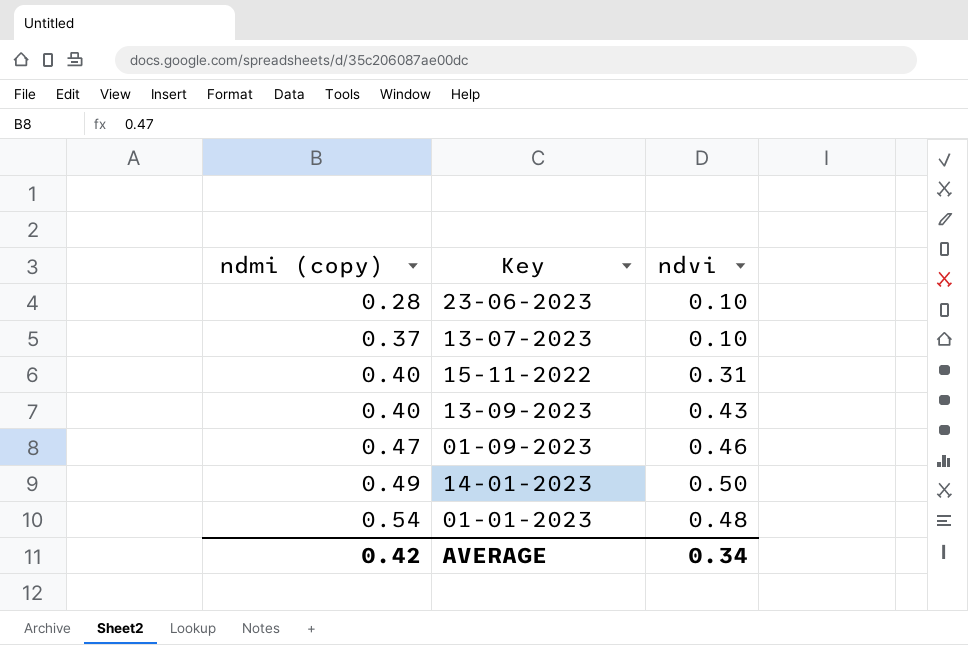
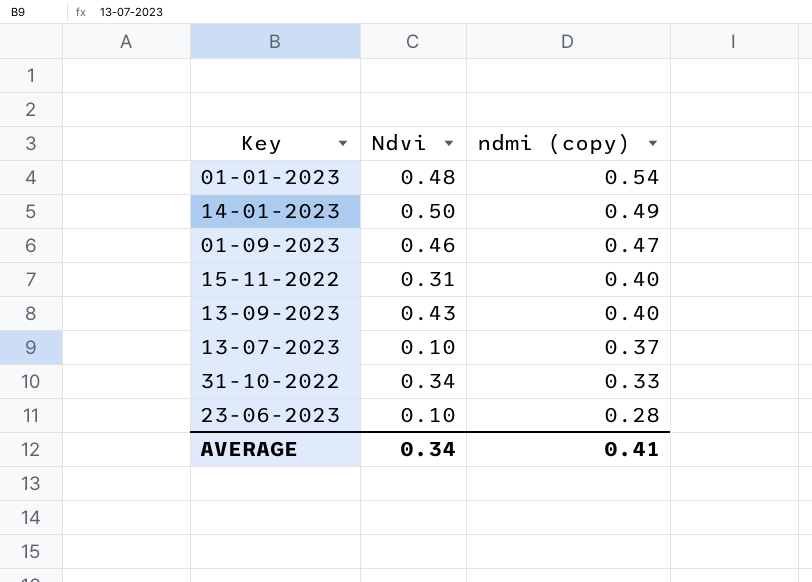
row order: ndmi (copy) ascending -> ndmi (copy) descending
column name: ndvi -> Ndvi
column ndmi (copy) | position: 1 -> 3
row 31-10-2022: none -> 0.34 | 0.33
AVERAGE | ndmi (copy): 0.42 -> 0.41

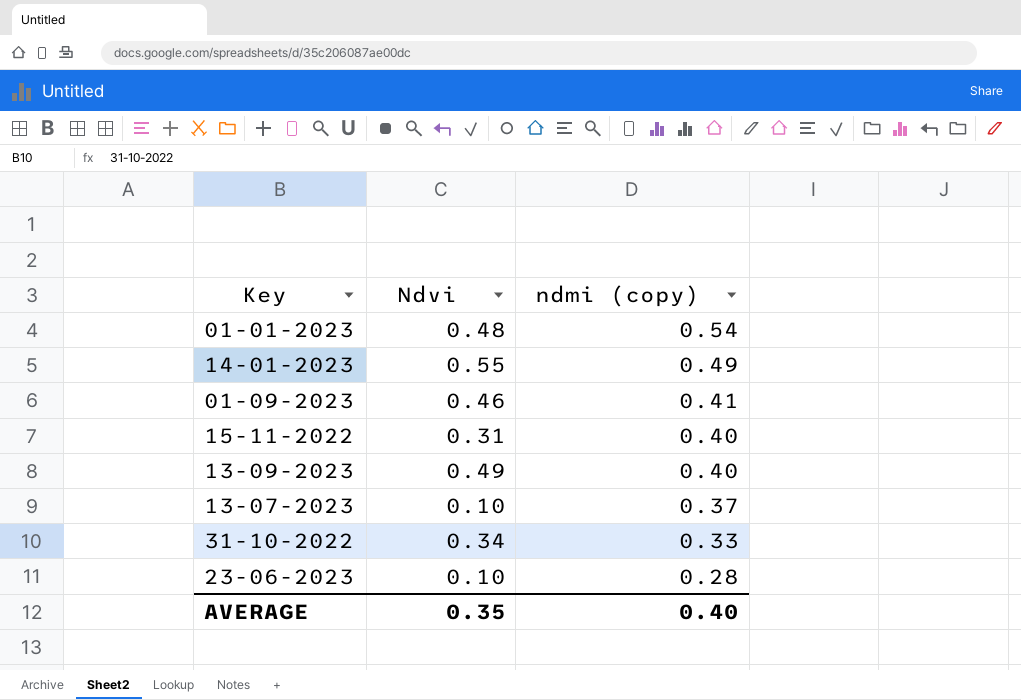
14-01-2023 | Ndvi: 0.50 -> 0.55
01-09-2023 | ndmi (copy): 0.47 -> 0.41
13-09-2023 | Ndvi: 0.43 -> 0.49
AVERAGE | Ndvi: 0.34 -> 0.35
AVERAGE | ndmi (copy): 0.41 -> 0.40

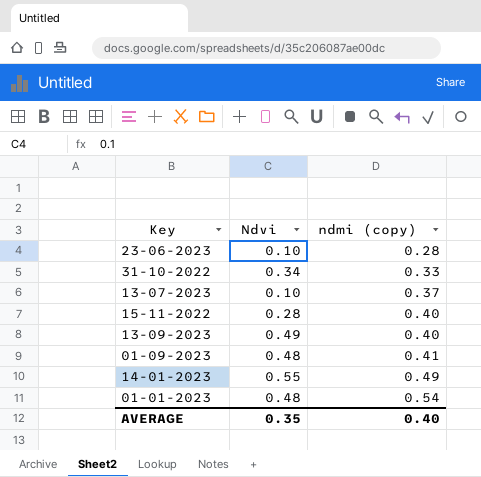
row order: ndmi (copy) descending -> ndmi (copy) ascending
15-11-2022 | Ndvi: 0.31 -> 0.28
01-09-2023 | Ndvi: 0.46 -> 0.48

